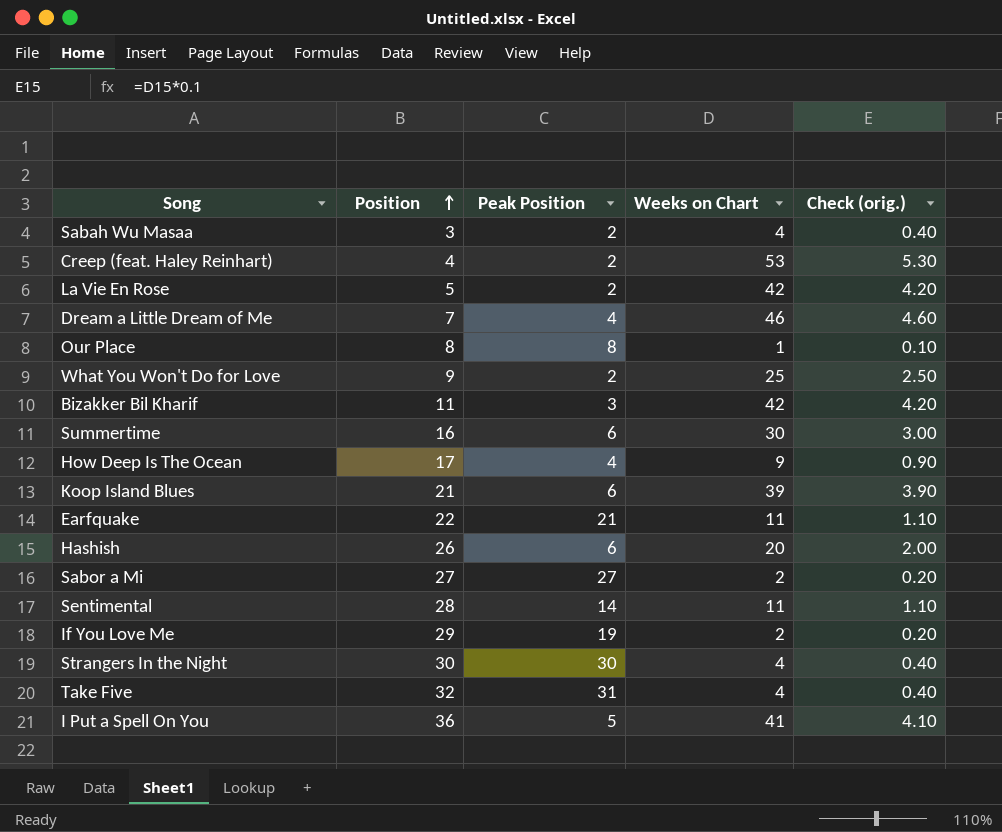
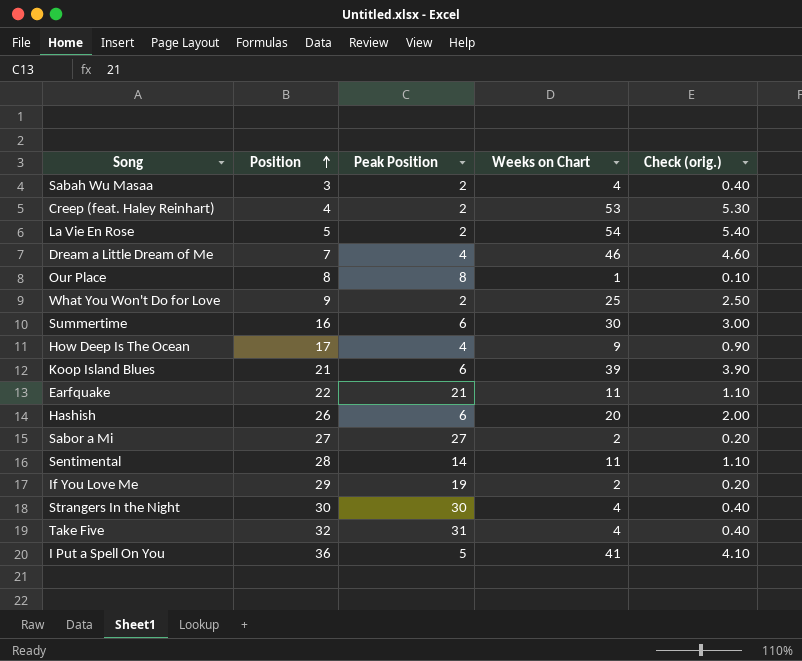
row Bizakker Bil Kharif: 11 | 3 | 42 | 4.20 -> none
La Vie En Rose | Weeks on Chart: 42 -> 54
La Vie En Rose | Check (orig.): 4.20 -> 5.40

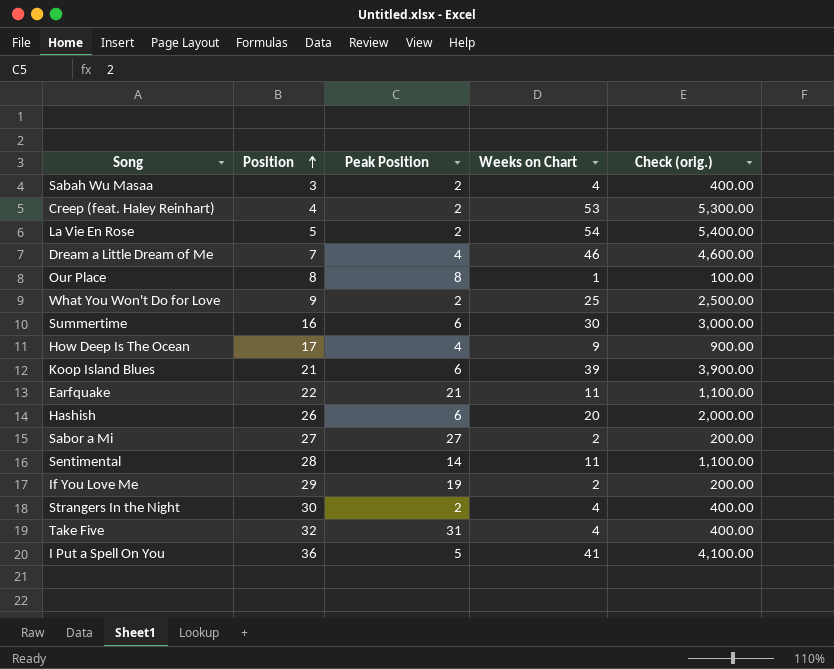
column Check (orig.) | formula: [Weeks on Chart] * 0.1 -> [Weeks on Chart] * 100
Strangers In the Night | Peak Position: 30 -> 2

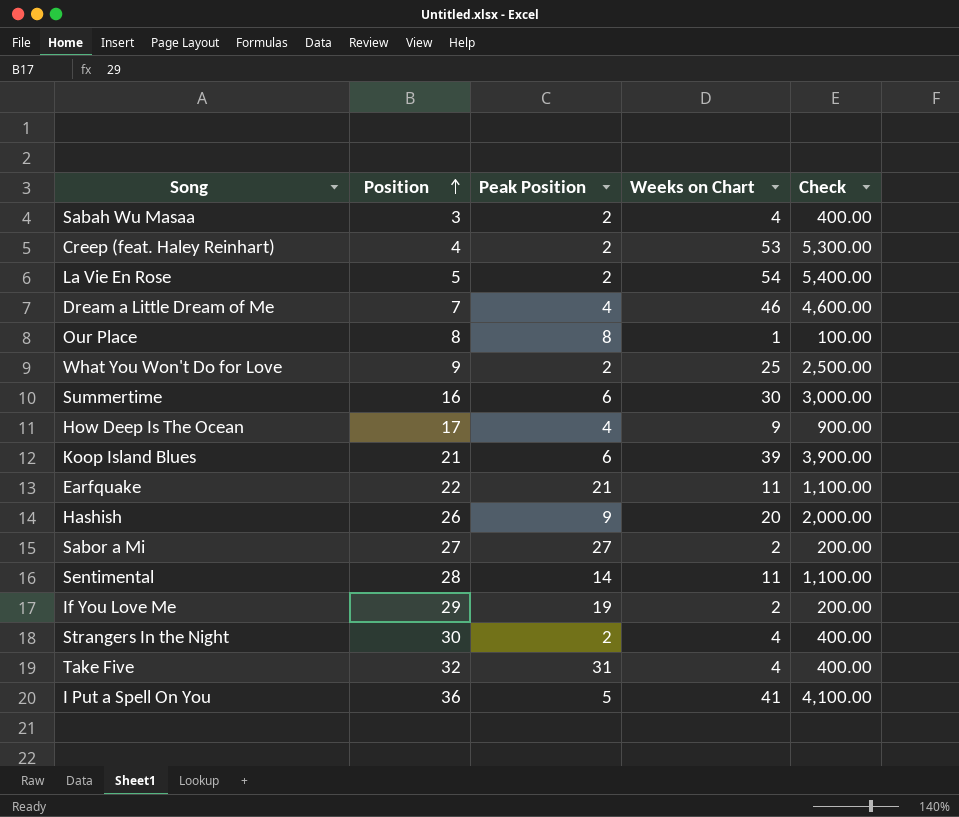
column name: Check (orig.) -> Check
Hashish | Peak Position: 6 -> 9

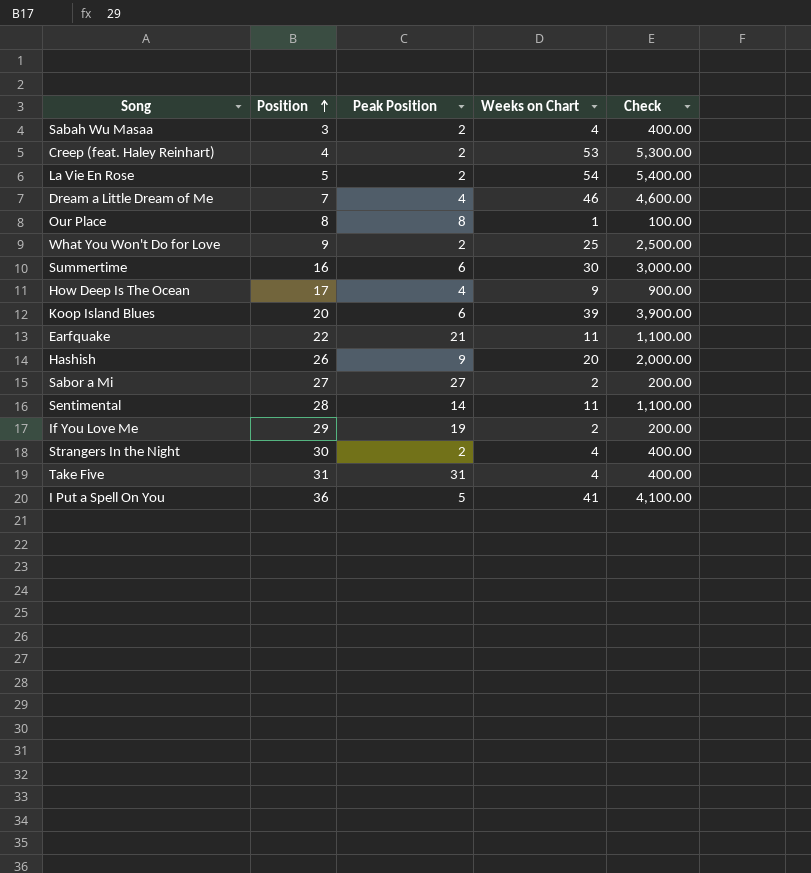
Koop Island Blues | Position: 21 -> 20
Take Five | Position: 32 -> 31

